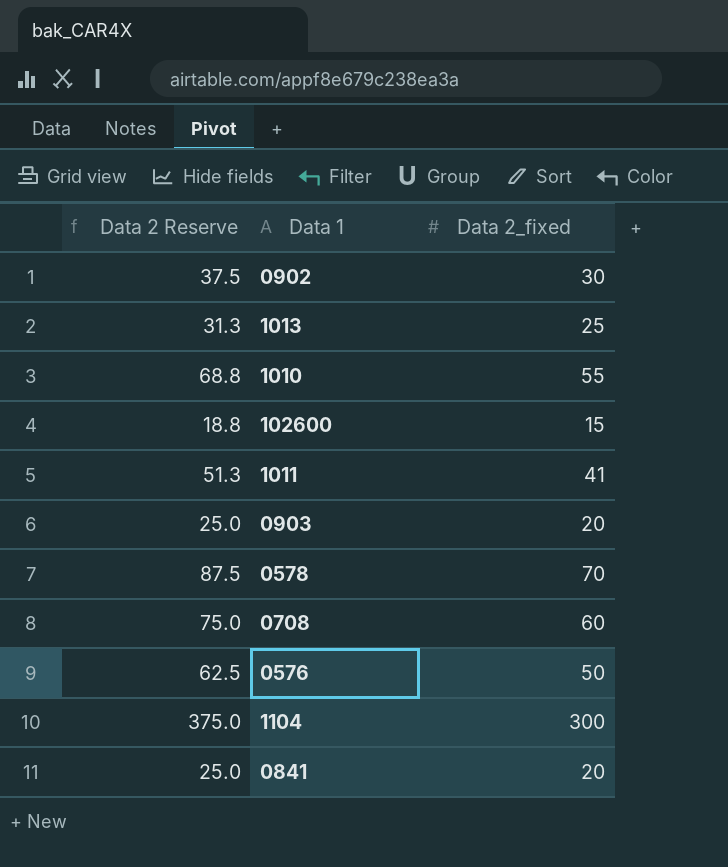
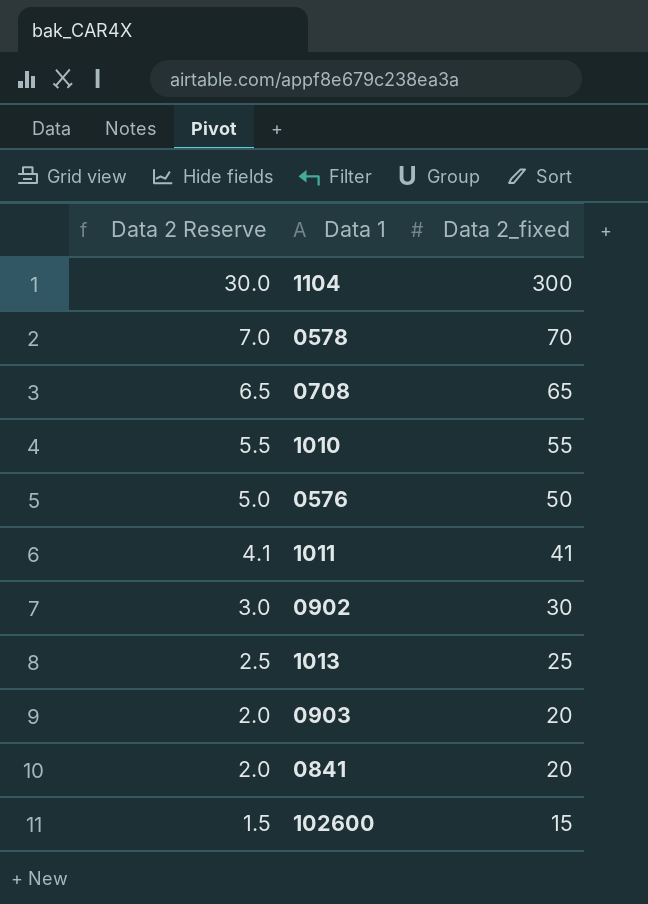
row order: none -> Data 2 Reserve descending
column Data 2 Reserve | formula: [Data 2_fixed] * 1.25 -> [Data 2_fixed] * 0.1
0708 | Data 2_fixed: 60 -> 65

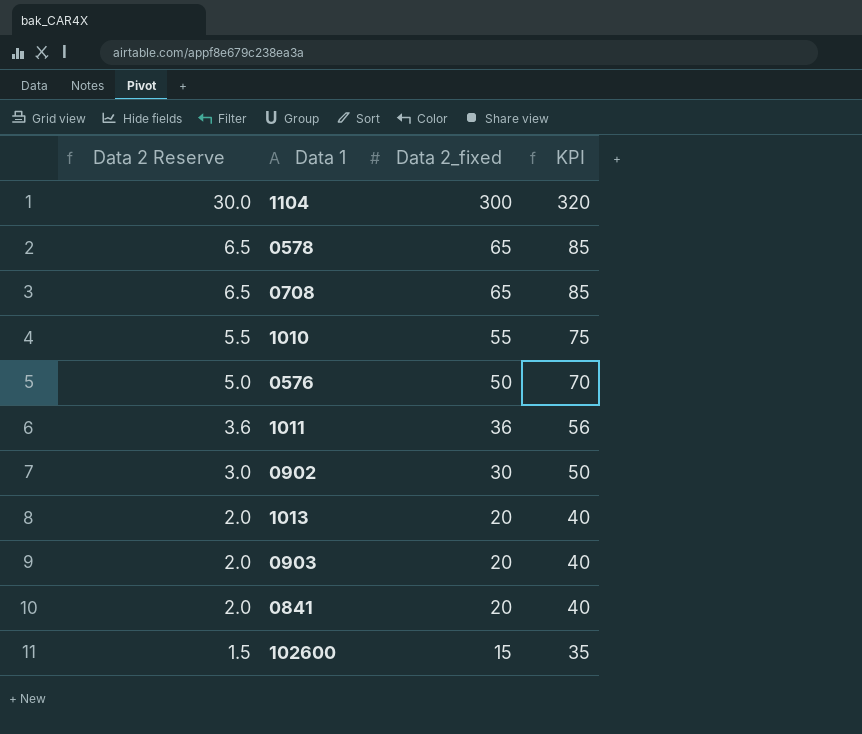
column KPI | formula: none -> [Data 2_fixed] + 20
0578 | Data 2 Reserve: 7.0 -> 6.5
0578 | Data 2_fixed: 70 -> 65
1011 | Data 2 Reserve: 4.1 -> 3.6
1011 | Data 2_fixed: 41 -> 36
1013 | Data 2 Reserve: 2.5 -> 2.0
1013 | Data 2_fixed: 25 -> 20

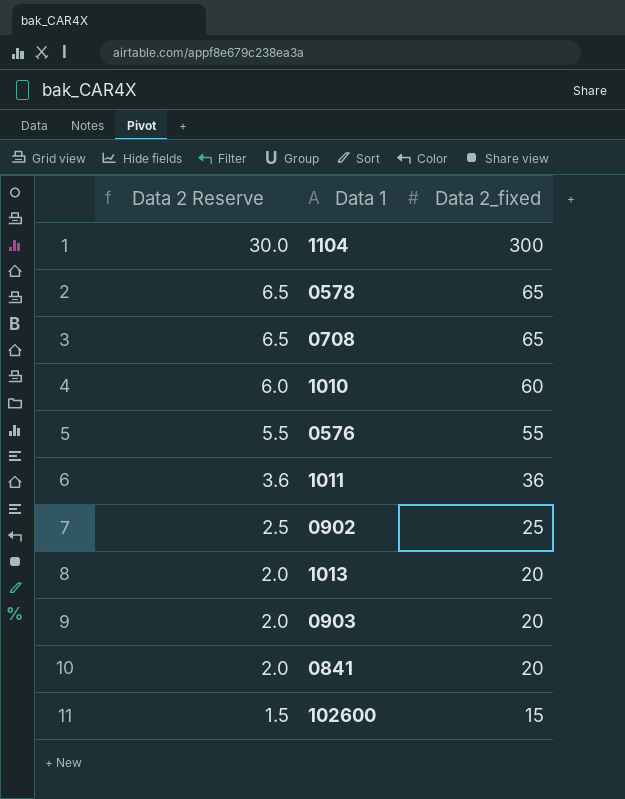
column KPI | formula: [Data 2_fixed] + 20 -> none
1010 | Data 2 Reserve: 5.5 -> 6.0
1010 | Data 2_fixed: 55 -> 60
0576 | Data 2 Reserve: 5.0 -> 5.5
0576 | Data 2_fixed: 50 -> 55
0902 | Data 2 Reserve: 3.0 -> 2.5
0902 | Data 2_fixed: 30 -> 25

